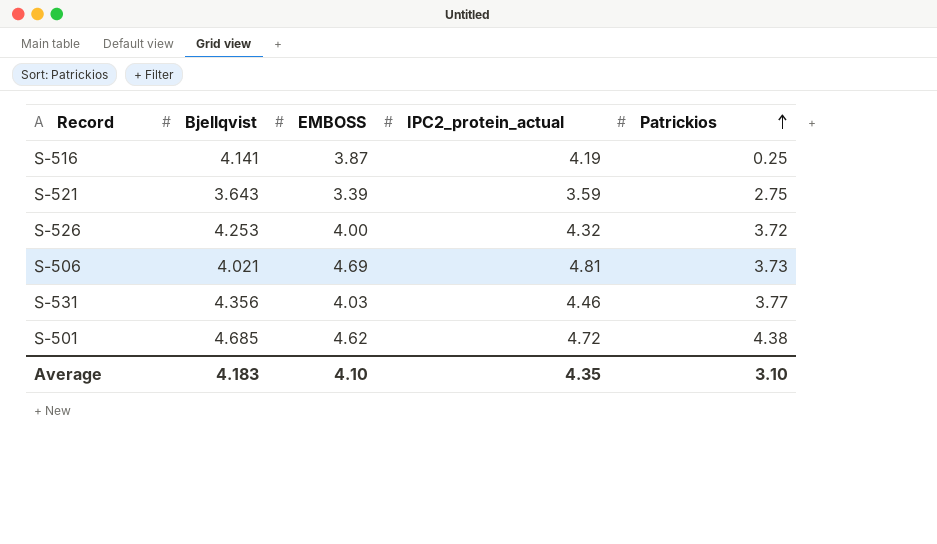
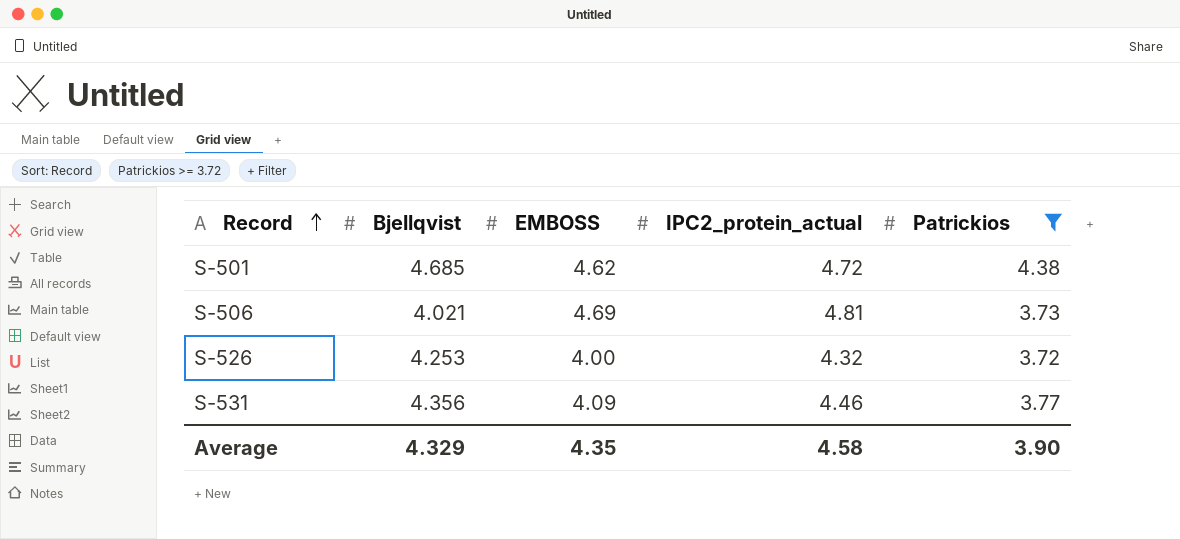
filter: none -> Patrickios >= 3.72
row order: Patrickios ascending -> Record ascending
S-531 | EMBOSS: 4.03 -> 4.09
Average | Bjellqvist: 4.183 -> 4.329
Average | EMBOSS: 4.10 -> 4.35
Average | IPC2_protein_actual: 4.35 -> 4.58
Average | Patrickios: 3.10 -> 3.90

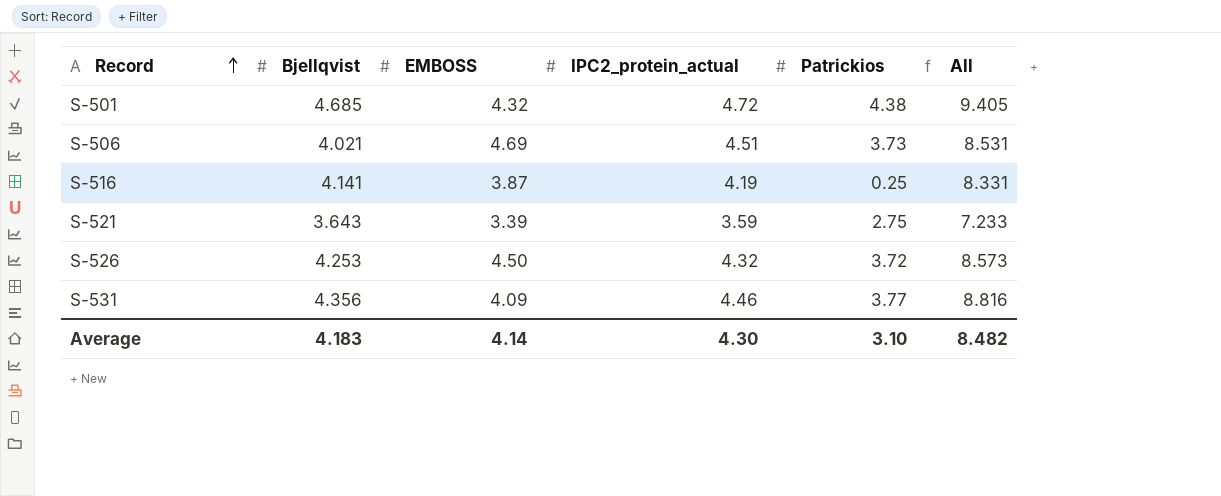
filter: Patrickios >= 3.72 -> none
column All | formula: none -> [Bjellqvist] + [IPC2_protein_actual]
S-501 | EMBOSS: 4.62 -> 4.32
S-506 | IPC2_protein_actual: 4.81 -> 4.51
S-526 | EMBOSS: 4.00 -> 4.50
Average | Bjellqvist: 4.329 -> 4.183
Average | EMBOSS: 4.35 -> 4.14
Average | IPC2_protein_actual: 4.58 -> 4.30
Average | Patrickios: 3.90 -> 3.10

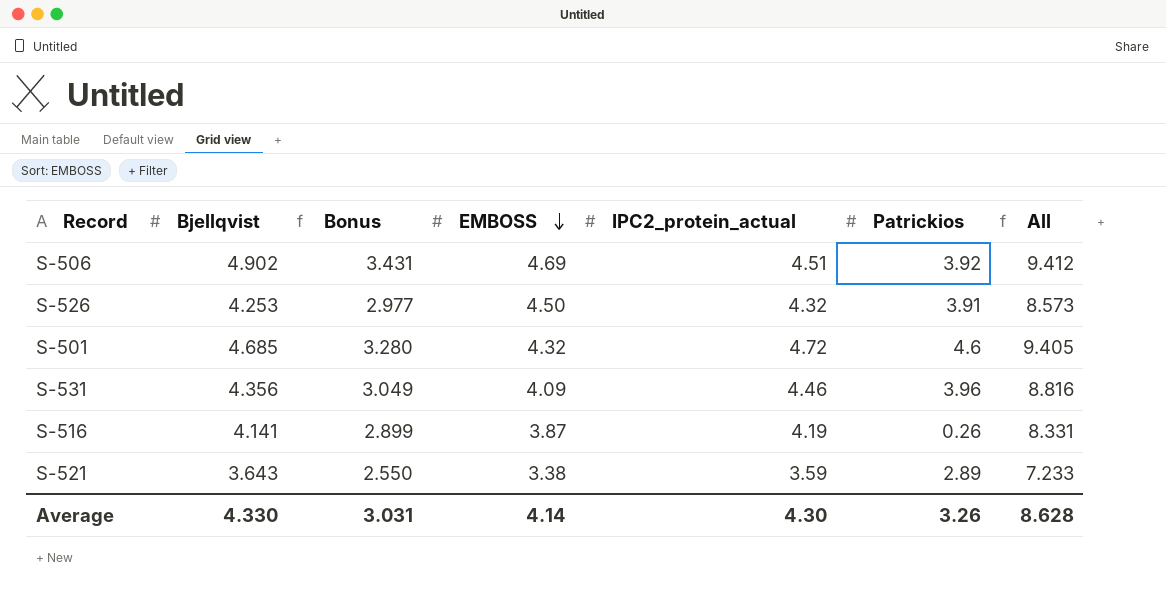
row order: Record ascending -> EMBOSS descending
column Bonus | formula: none -> [Bjellqvist] * 0.7
S-506 | Bjellqvist: 4.021 -> 4.902
S-506 | Patrickios: 3.73 -> 3.92
S-506 | All: 8.531 -> 9.412
S-526 | Patrickios: 3.72 -> 3.91
S-501 | Patrickios: 4.38 -> 4.6
S-531 | Patrickios: 3.77 -> 3.96
S-516 | Patrickios: 0.25 -> 0.26
S-521 | EMBOSS: 3.39 -> 3.38
S-521 | Patrickios: 2.75 -> 2.89
Average | Bjellqvist: 4.183 -> 4.330
Average | Patrickios: 3.10 -> 3.26
Average | All: 8.482 -> 8.628

